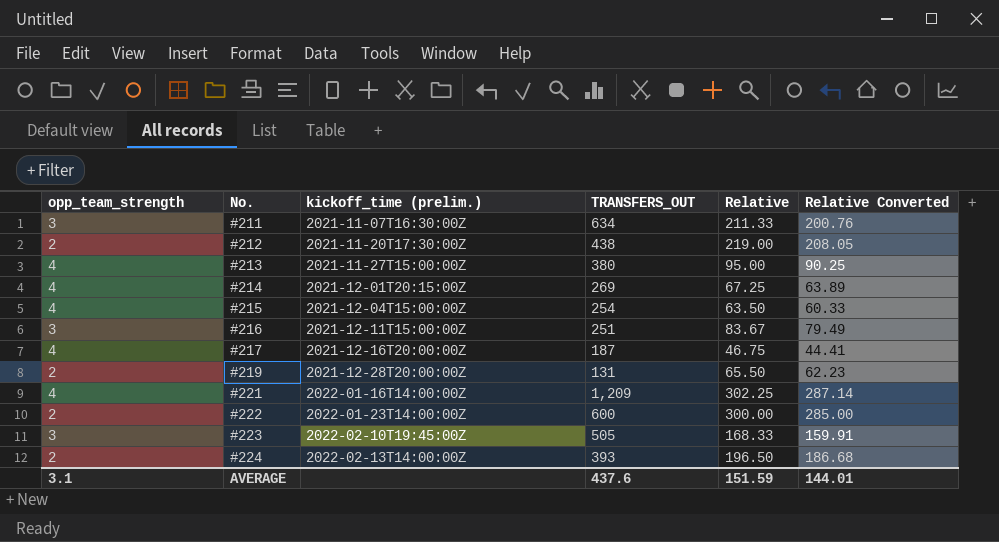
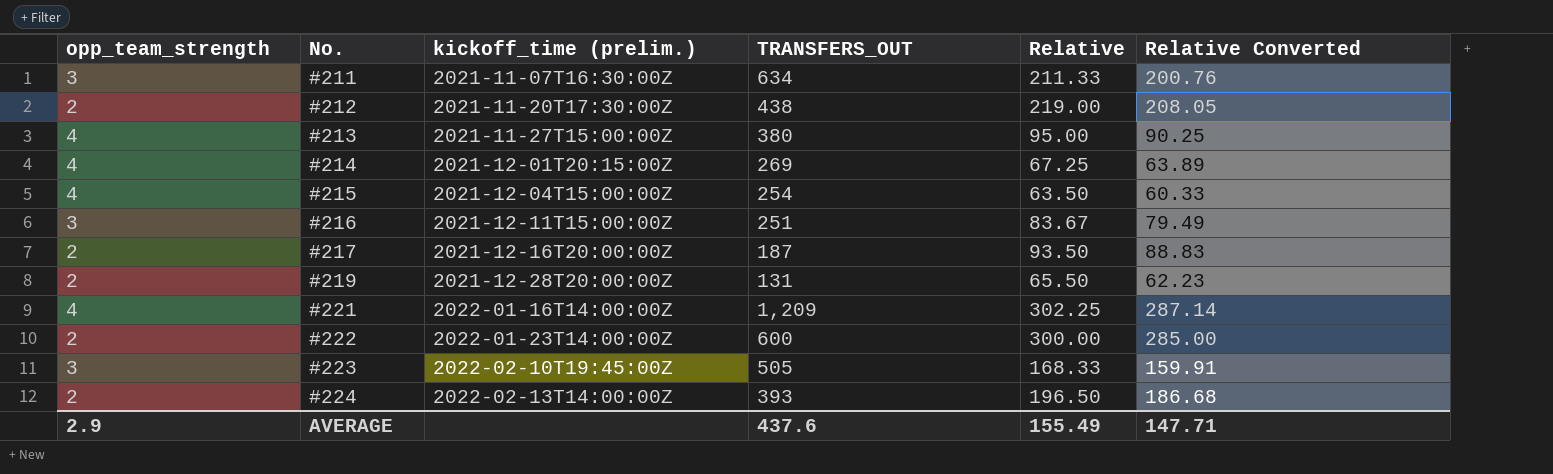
#217 | opp_team_strength: 4 -> 2
#217 | Relative: 46.75 -> 93.50
#217 | Relative Converted: 44.41 -> 88.83
AVERAGE | opp_team_strength: 3.1 -> 2.9
AVERAGE | Relative: 151.59 -> 155.49
AVERAGE | Relative Converted: 144.01 -> 147.71

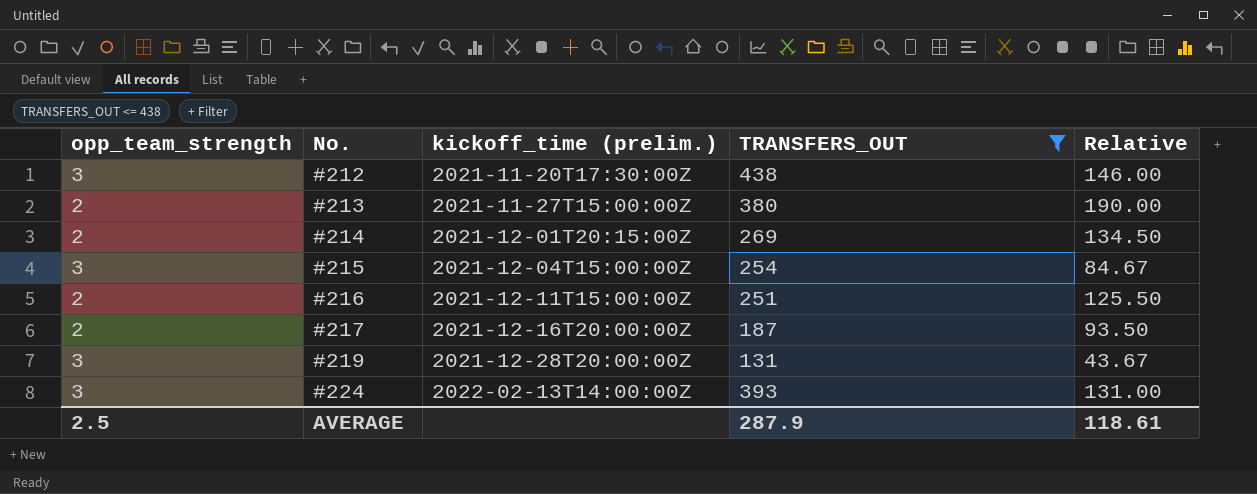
filter: none -> TRANSFERS_OUT <= 438
column Relative Converted | formula: [Relative] * 0.95 -> none
#212 | opp_team_strength: 2 -> 3
#212 | Relative: 219.00 -> 146.00
#213 | opp_team_strength: 4 -> 2
#213 | Relative: 95.00 -> 190.00
#214 | opp_team_strength: 4 -> 2
#214 | Relative: 67.25 -> 134.50
#215 | opp_team_strength: 4 -> 3
#215 | Relative: 63.50 -> 84.67
#216 | opp_team_strength: 3 -> 2
#216 | Relative: 83.67 -> 125.50
#219 | opp_team_strength: 2 -> 3
#219 | Relative: 65.50 -> 43.67
#224 | opp_team_strength: 2 -> 3
#224 | Relative: 196.50 -> 131.00
AVERAGE | opp_team_strength: 2.9 -> 2.5
AVERAGE | TRANSFERS_OUT: 437.6 -> 287.9
AVERAGE | Relative: 155.49 -> 118.61

